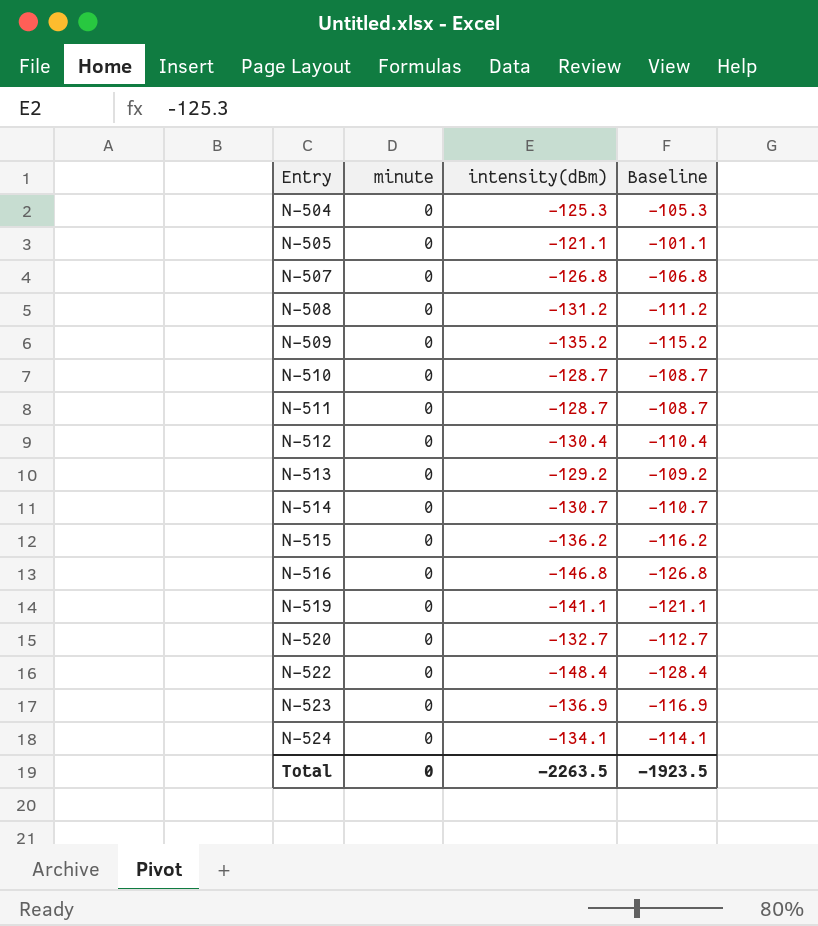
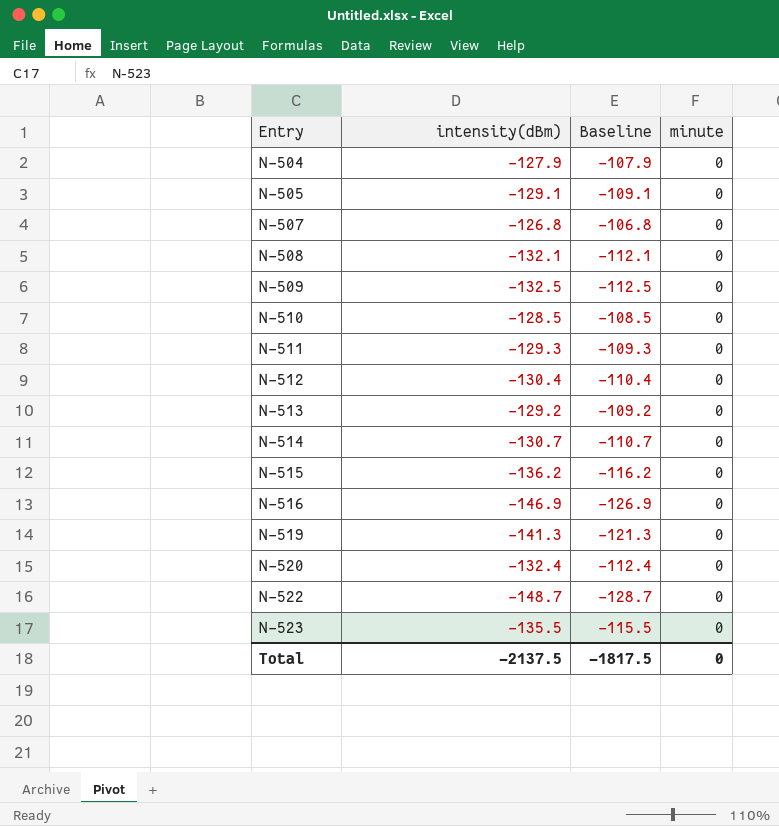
column minute | position: 2 -> 4
row N-524: 0 | -134.1 | -114.1 -> none
N-504 | intensity(dBm): -125.3 -> -127.9
N-504 | Baseline: -105.3 -> -107.9
N-505 | intensity(dBm): -121.1 -> -129.1
N-505 | Baseline: -101.1 -> -109.1
N-508 | intensity(dBm): -131.2 -> -132.1
N-508 | Baseline: -111.2 -> -112.1
N-509 | intensity(dBm): -135.2 -> -132.5
N-509 | Baseline: -115.2 -> -112.5
N-510 | intensity(dBm): -128.7 -> -128.5
N-510 | Baseline: -108.7 -> -108.5
N-511 | intensity(dBm): -128.7 -> -129.3
N-511 | Baseline: -108.7 -> -109.3
N-516 | intensity(dBm): -146.8 -> -146.9
N-516 | Baseline: -126.8 -> -126.9
N-519 | intensity(dBm): -141.1 -> -141.3
N-519 | Baseline: -121.1 -> -121.3
N-520 | intensity(dBm): -132.7 -> -132.4
N-520 | Baseline: -112.7 -> -112.4
N-522 | intensity(dBm): -148.4 -> -148.7
N-522 | Baseline: -128.4 -> -128.7
N-523 | intensity(dBm): -136.9 -> -135.5
N-523 | Baseline: -116.9 -> -115.5
Total | intensity(dBm): -2263.5 -> -2137.5
Total | Baseline: -1923.5 -> -1817.5

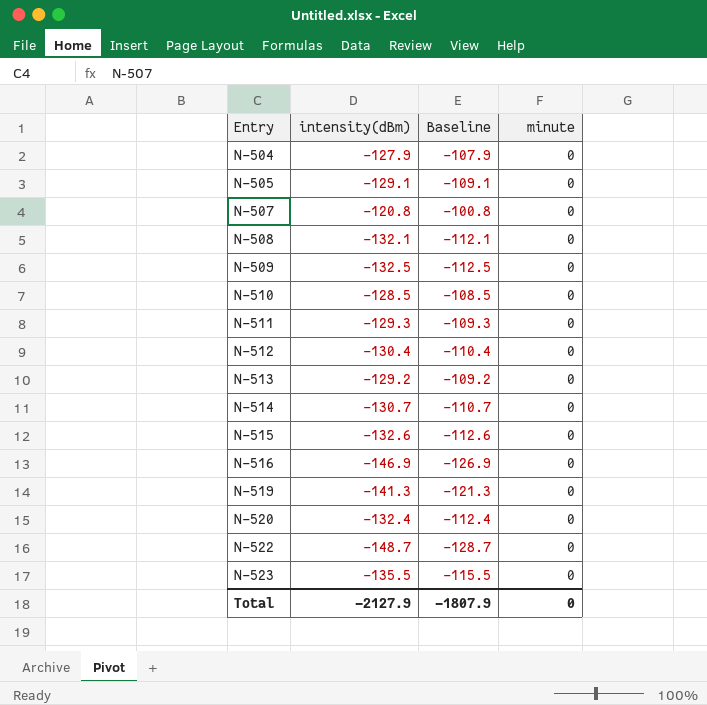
N-507 | intensity(dBm): -126.8 -> -120.8
N-507 | Baseline: -106.8 -> -100.8
N-515 | intensity(dBm): -136.2 -> -132.6
N-515 | Baseline: -116.2 -> -112.6
Total | intensity(dBm): -2137.5 -> -2127.9
Total | Baseline: -1817.5 -> -1807.9

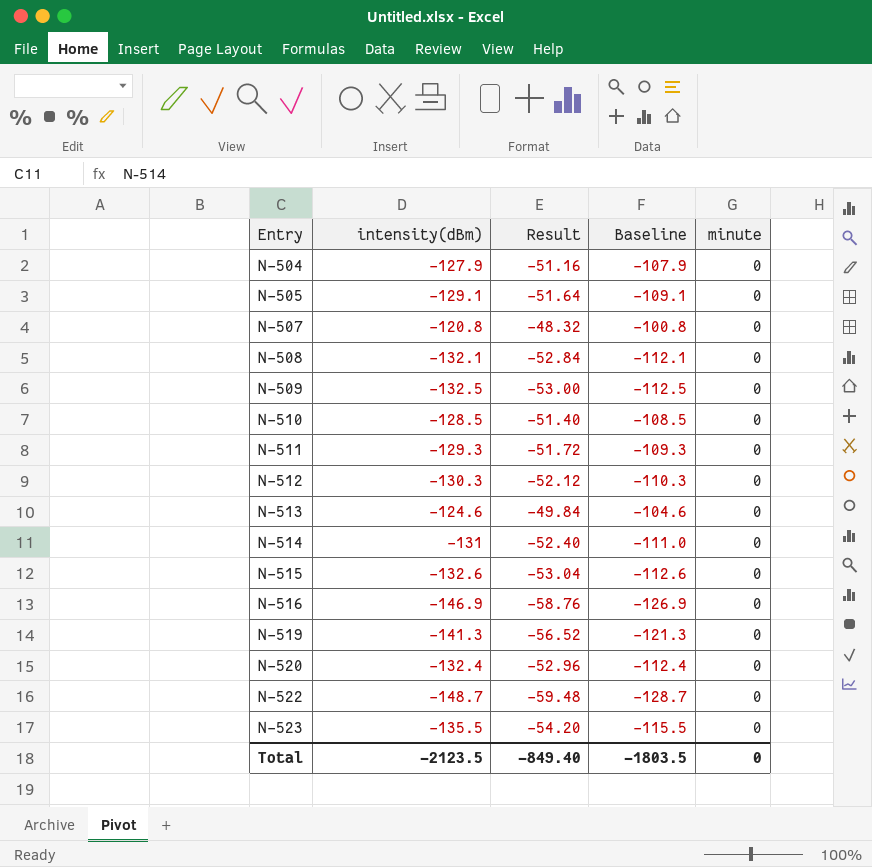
column Result | formula: none -> [intensity(dBm)] * 0.4
N-512 | intensity(dBm): -130.4 -> -130.3
N-512 | Baseline: -110.4 -> -110.3
N-513 | intensity(dBm): -129.2 -> -124.6
N-513 | Baseline: -109.2 -> -104.6
N-514 | intensity(dBm): -130.7 -> -131
N-514 | Baseline: -110.7 -> -111.0
Total | intensity(dBm): -2127.9 -> -2123.5
Total | Baseline: -1807.9 -> -1803.5

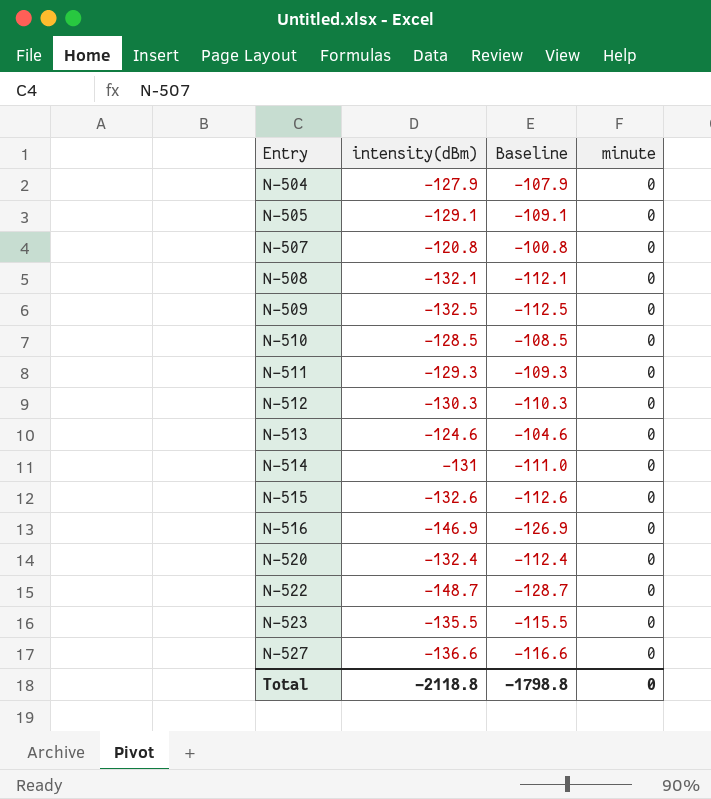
column Result | formula: [intensity(dBm)] * 0.4 -> none
row N-519: -141.3 | -56.52 | -121.3 | 0 -> none
row N-527: none -> -136.6 | -116.6 | 0
Total | intensity(dBm): -2123.5 -> -2118.8
Total | Baseline: -1803.5 -> -1798.8

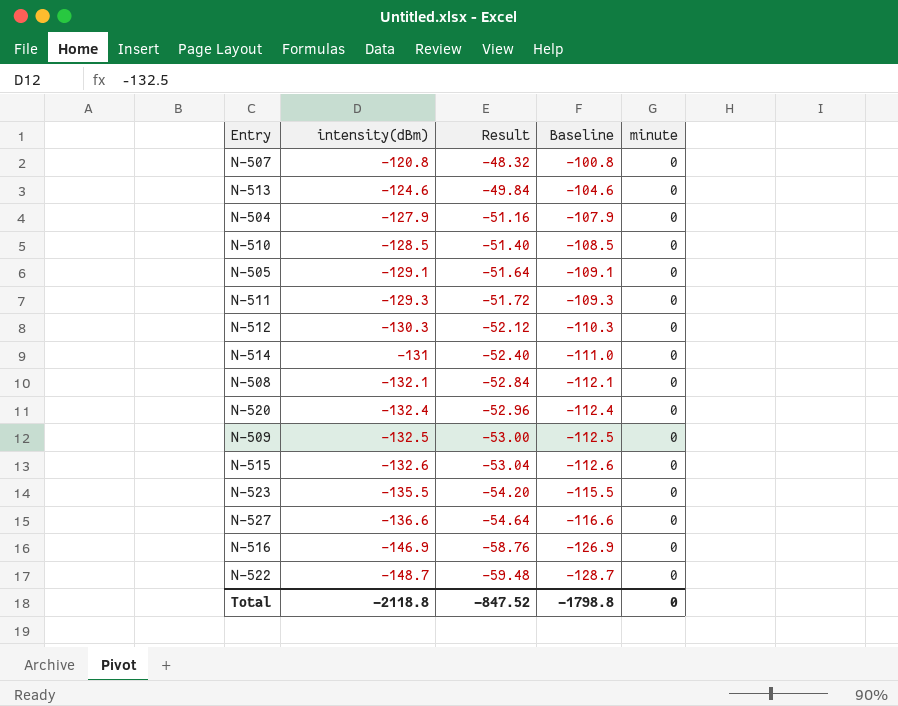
row order: Entry ascending -> intensity(dBm) descending
column Result | formula: none -> [intensity(dBm)] * 0.4

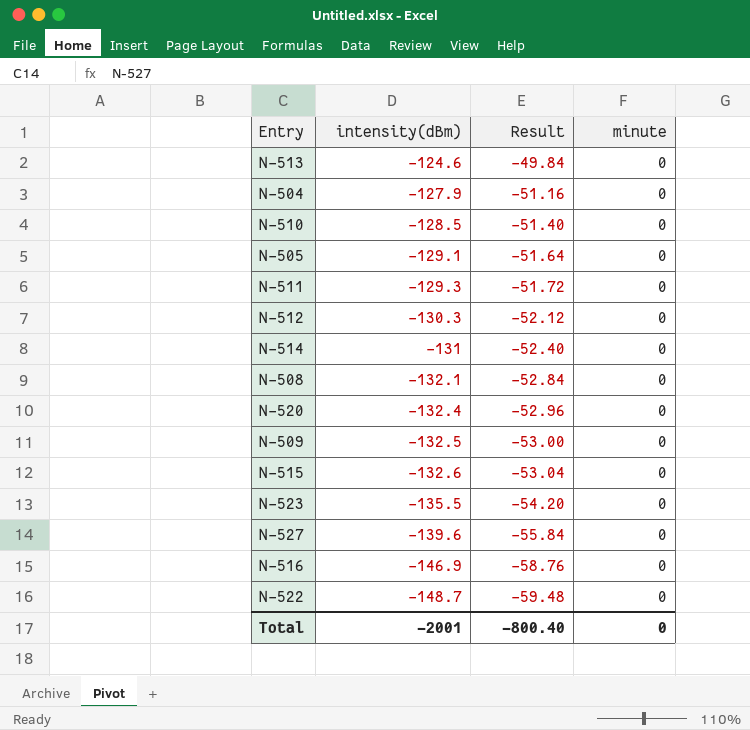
column Baseline | formula: [intensity(dBm)] + 20 -> none
row N-507: -120.8 | -48.32 | -100.8 | 0 -> none
N-527 | intensity(dBm): -136.6 -> -139.6
N-527 | Result: -54.64 -> -55.84
Total | intensity(dBm): -2118.8 -> -2001
Total | Result: -847.52 -> -800.40

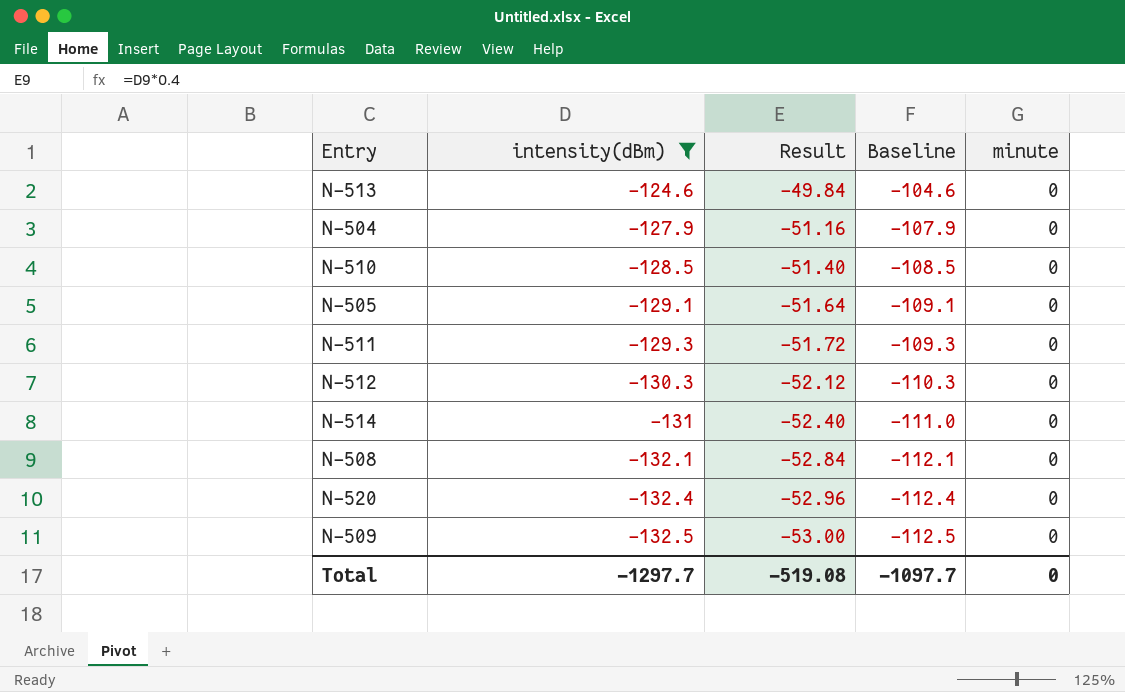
filter: none -> intensity(dBm) >= -132.5
column Baseline | formula: none -> [intensity(dBm)] + 20
Total | intensity(dBm): -2001 -> -1297.7
Total | Result: -800.40 -> -519.08

